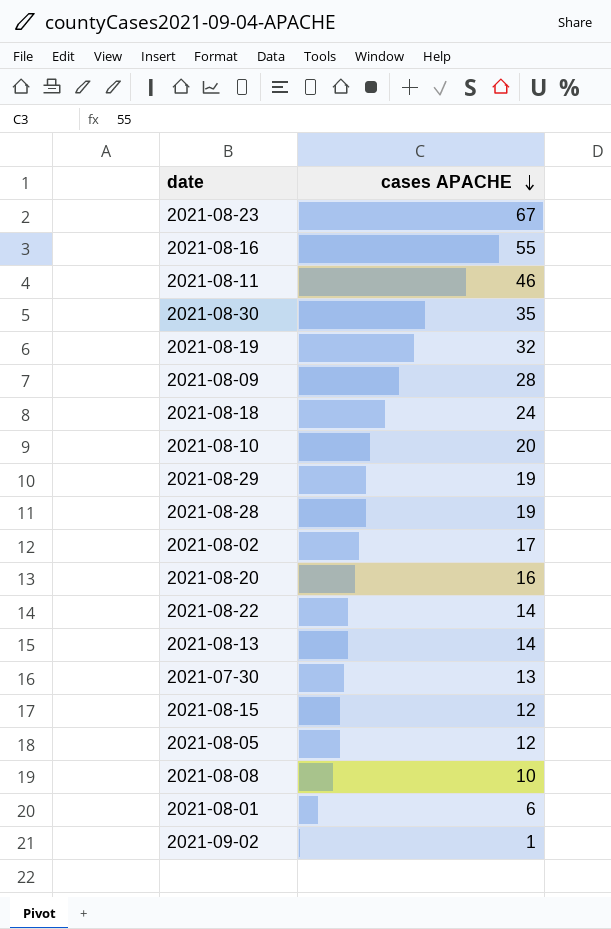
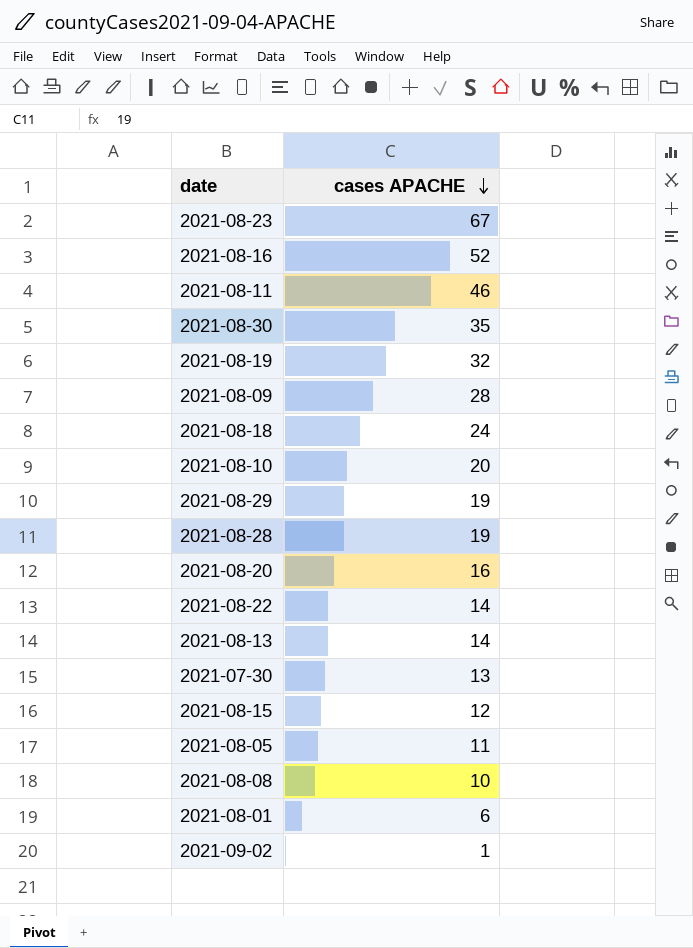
row 2021-08-02: 17 -> none
2021-08-16 | cases APACHE: 55 -> 52
2021-08-05 | cases APACHE: 12 -> 11

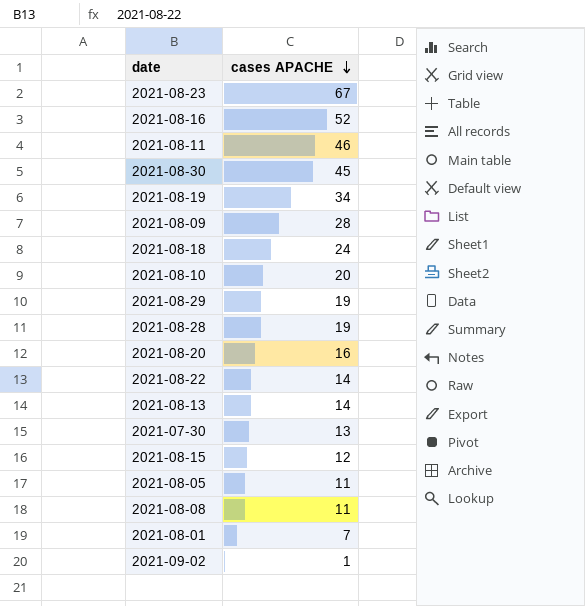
2021-08-30 | cases APACHE: 35 -> 45
2021-08-19 | cases APACHE: 32 -> 34
2021-08-08 | cases APACHE: 10 -> 11
2021-08-01 | cases APACHE: 6 -> 7

